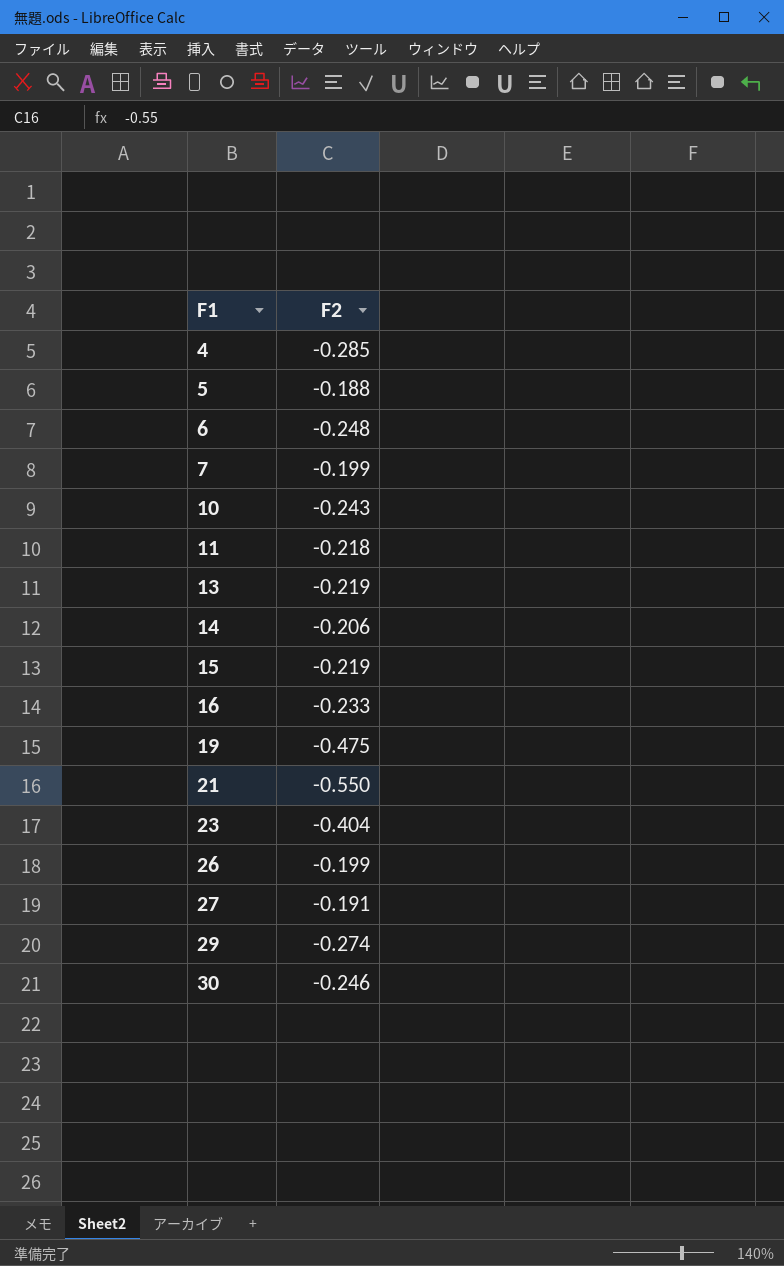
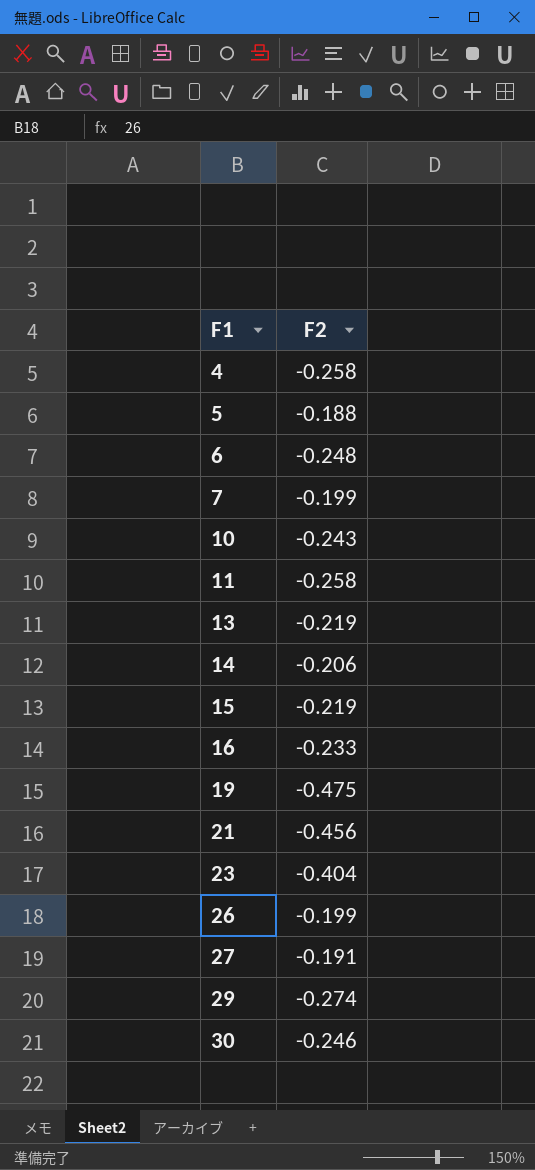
4 | F2: -0.285 -> -0.258
11 | F2: -0.218 -> -0.258
21 | F2: -0.550 -> -0.456

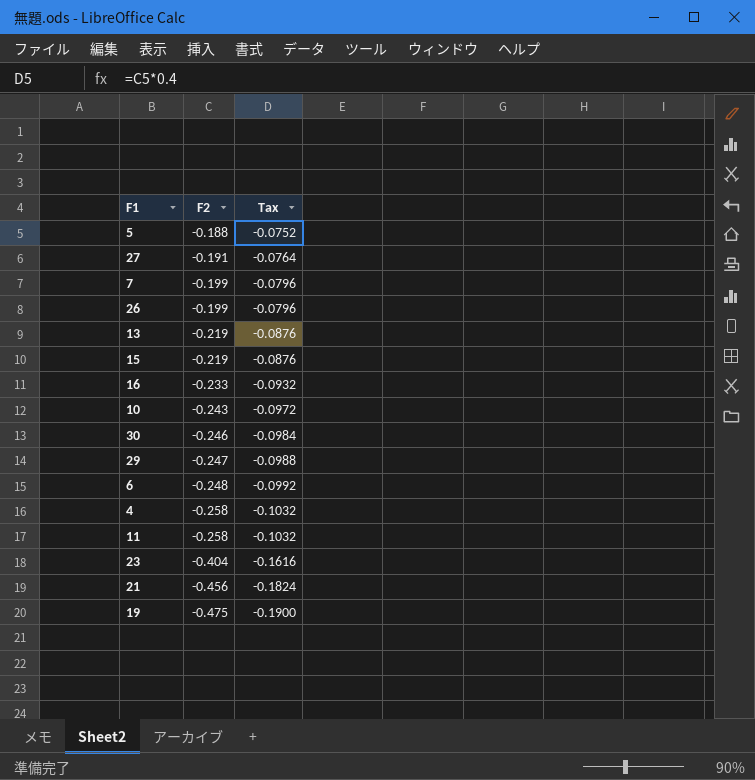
row order: F1 ascending -> F2 descending
column Tax | formula: none -> [F2] * 0.4
row 14: -0.206 -> none
29 | F2: -0.274 -> -0.247

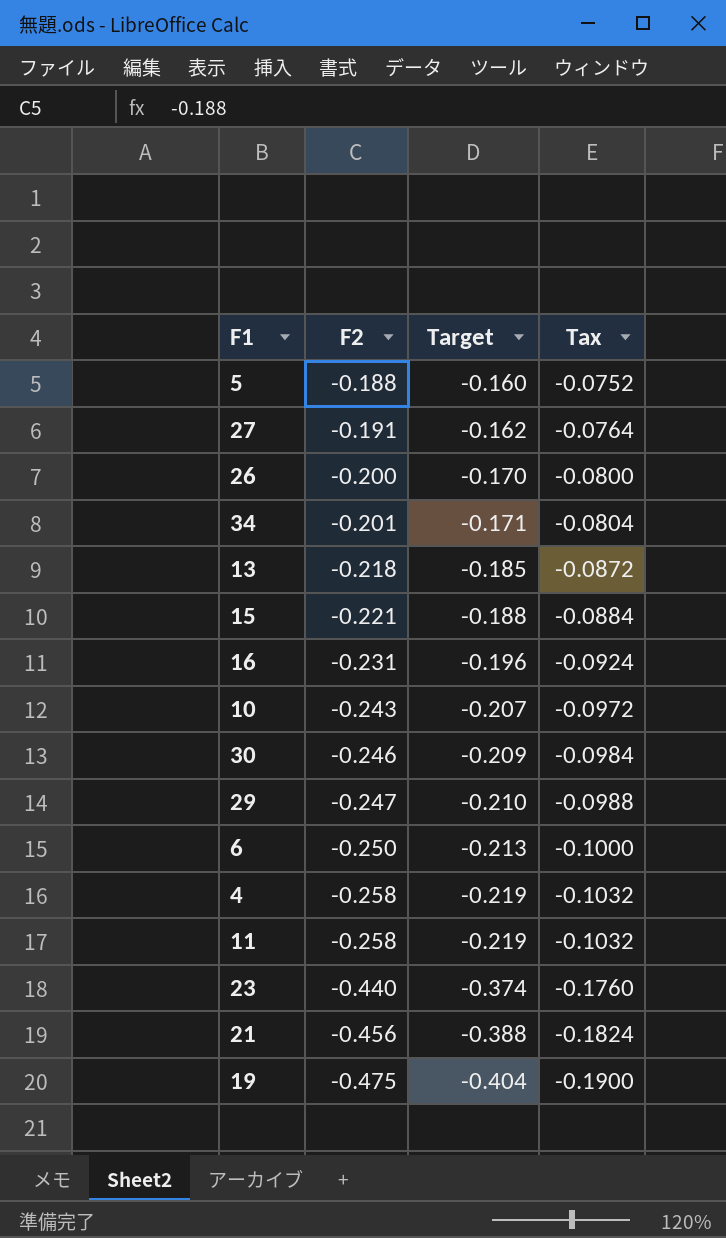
column Target | formula: none -> [F2] * 0.85
row 7: -0.199 | -0.0796 -> none
26 | F2: -0.199 -> -0.200
26 | Tax: -0.0796 -> -0.0800
row 34: none -> -0.201 | -0.171 | -0.0804
13 | F2: -0.219 -> -0.218
13 | Tax: -0.0876 -> -0.0872
15 | F2: -0.219 -> -0.221
15 | Tax: -0.0876 -> -0.0884
16 | F2: -0.233 -> -0.231
16 | Tax: -0.0932 -> -0.0924
6 | F2: -0.248 -> -0.250
6 | Tax: -0.0992 -> -0.1000
23 | F2: -0.404 -> -0.440
23 | Tax: -0.1616 -> -0.1760

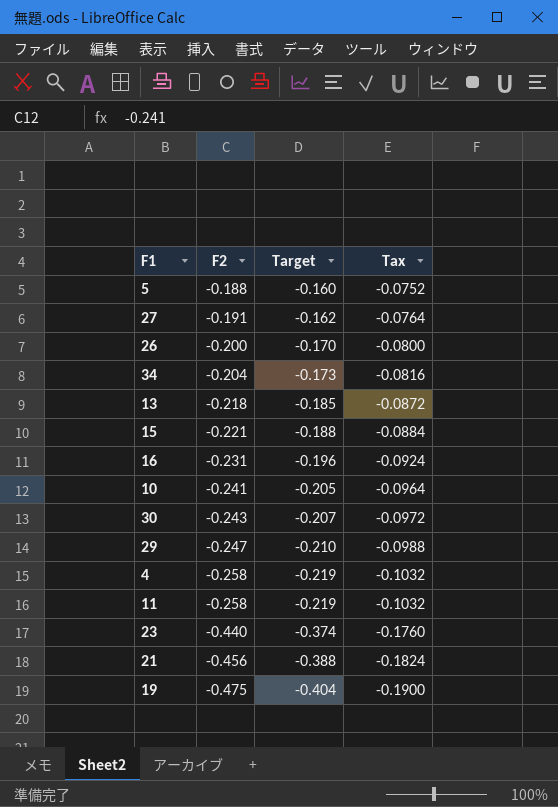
row 6: -0.250 | -0.213 | -0.1000 -> none
34 | F2: -0.201 -> -0.204
34 | Target: -0.171 -> -0.173
34 | Tax: -0.0804 -> -0.0816
10 | F2: -0.243 -> -0.241
10 | Target: -0.207 -> -0.205
10 | Tax: -0.0972 -> -0.0964
30 | F2: -0.246 -> -0.243
30 | Target: -0.209 -> -0.207
30 | Tax: -0.0984 -> -0.0972

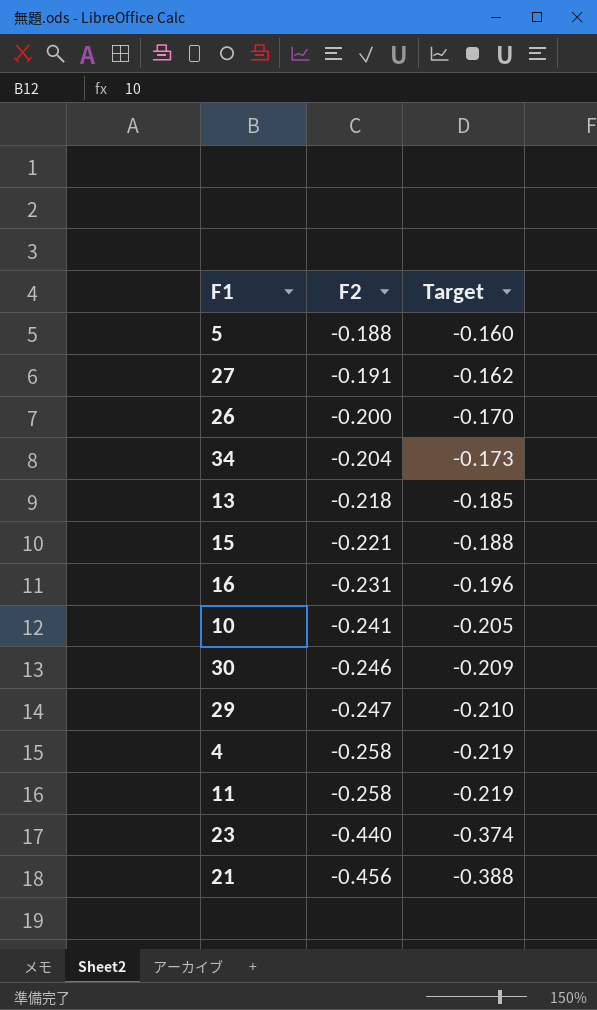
column Tax | formula: [F2] * 0.4 -> none
row 19: -0.475 | -0.404 | -0.1900 -> none
30 | F2: -0.243 -> -0.246
30 | Target: -0.207 -> -0.209

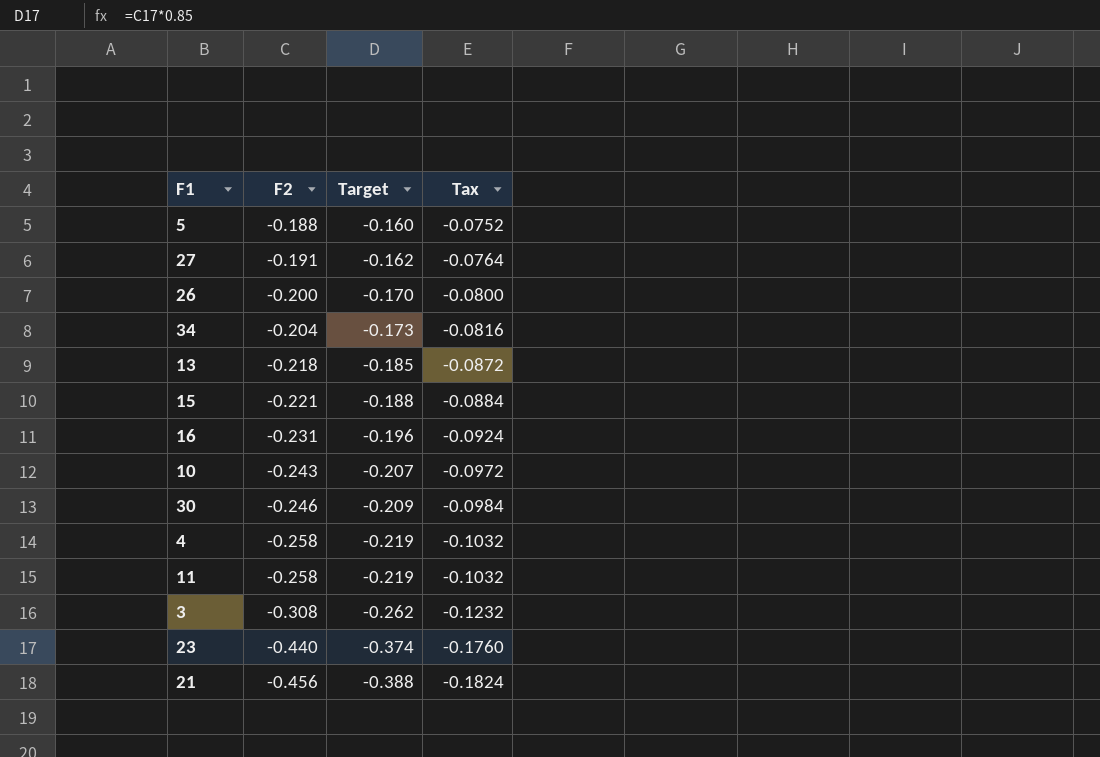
column Tax | formula: none -> [F2] * 0.4
row 29: -0.247 | -0.210 -> none
10 | F2: -0.241 -> -0.243
10 | Target: -0.205 -> -0.207
row 3: none -> -0.308 | -0.262 | -0.1232

